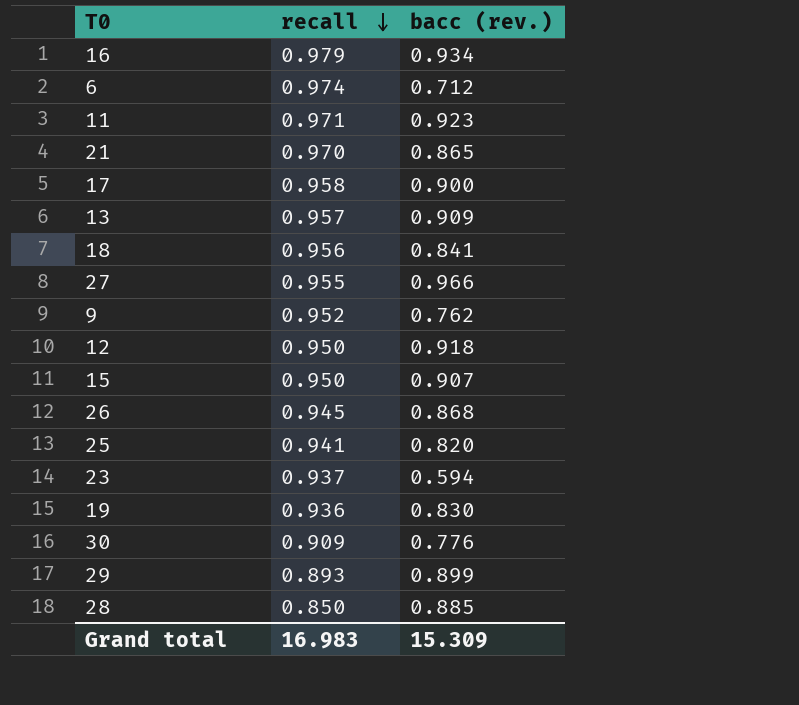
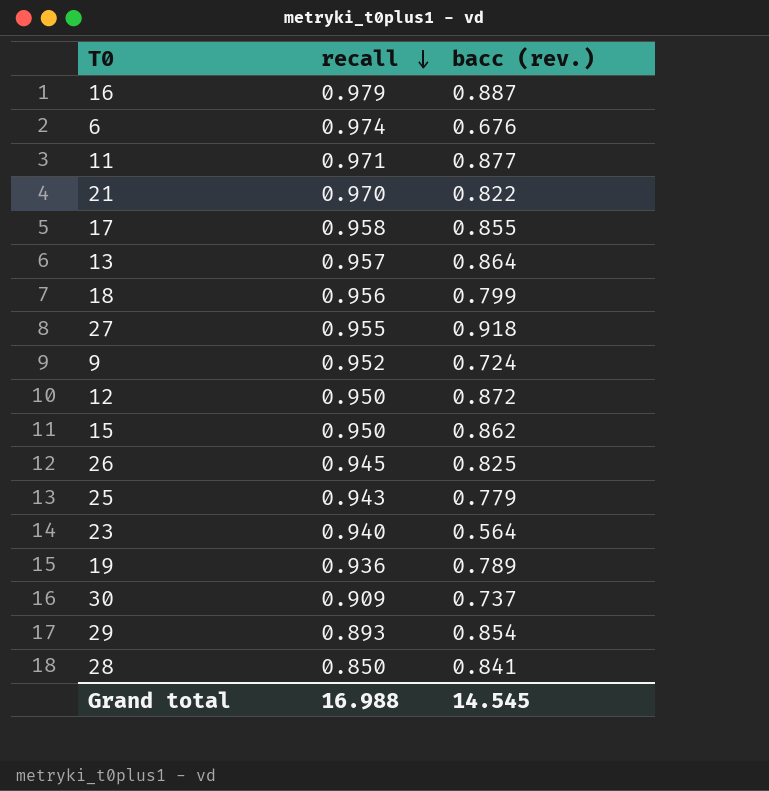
16 | bacc (rev.): 0.934 -> 0.887
6 | bacc (rev.): 0.712 -> 0.676
11 | bacc (rev.): 0.923 -> 0.877
21 | bacc (rev.): 0.865 -> 0.822
17 | bacc (rev.): 0.900 -> 0.855
13 | bacc (rev.): 0.909 -> 0.864
18 | bacc (rev.): 0.841 -> 0.799
27 | bacc (rev.): 0.966 -> 0.918
9 | bacc (rev.): 0.762 -> 0.724
12 | bacc (rev.): 0.918 -> 0.872
15 | bacc (rev.): 0.907 -> 0.862
26 | bacc (rev.): 0.868 -> 0.825
25 | recall: 0.941 -> 0.943
25 | bacc (rev.): 0.820 -> 0.779
23 | recall: 0.937 -> 0.940
23 | bacc (rev.): 0.594 -> 0.564
19 | bacc (rev.): 0.830 -> 0.789
30 | bacc (rev.): 0.776 -> 0.737
29 | bacc (rev.): 0.899 -> 0.854
28 | bacc (rev.): 0.885 -> 0.841
Grand total | recall: 16.983 -> 16.988
Grand total | bacc (rev.): 15.309 -> 14.545

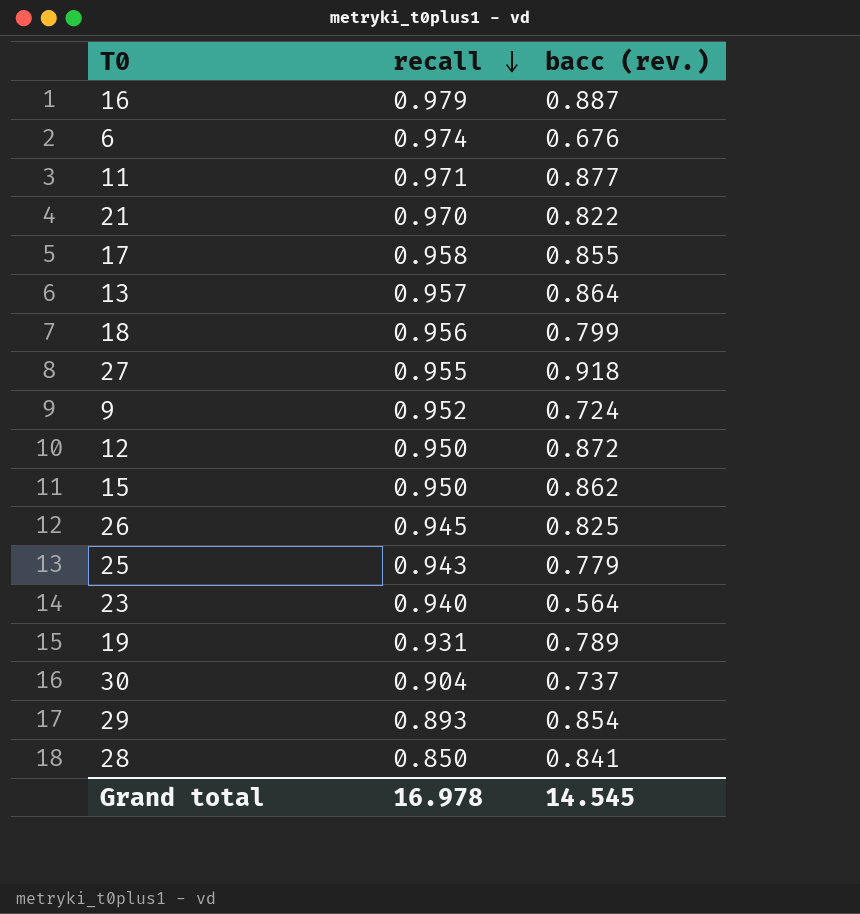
19 | recall: 0.936 -> 0.931
30 | recall: 0.909 -> 0.904
Grand total | recall: 16.988 -> 16.978

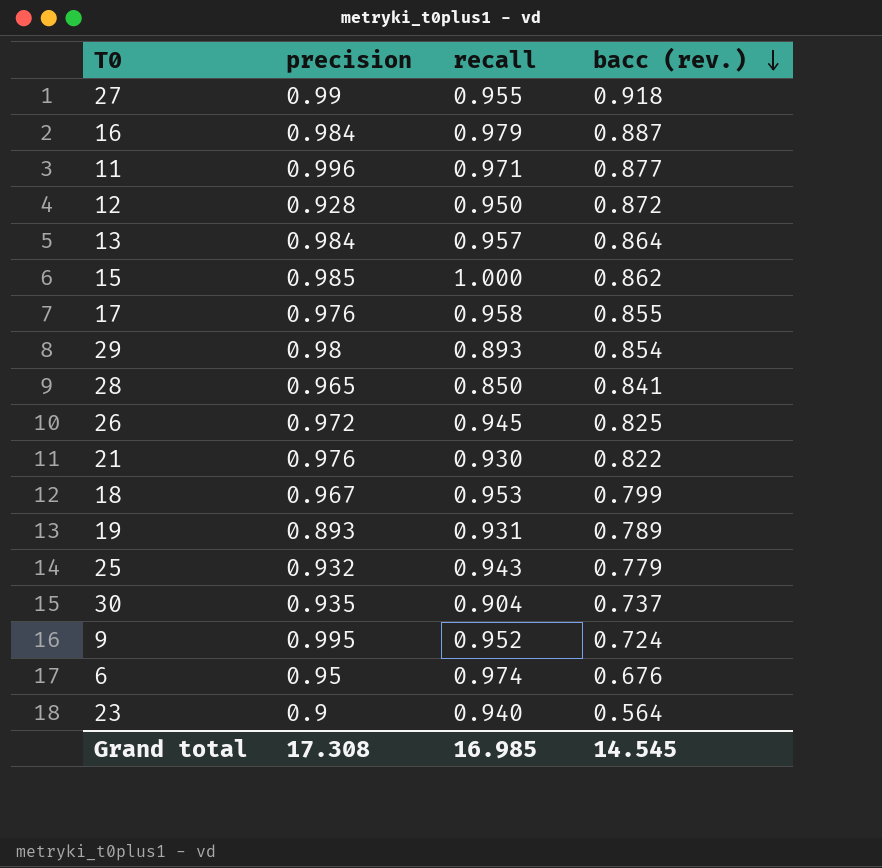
row order: recall descending -> bacc (rev.) descending
column precision | position: none -> 2
15 | recall: 0.950 -> 1.000
21 | recall: 0.970 -> 0.930
18 | recall: 0.956 -> 0.953
Grand total | recall: 16.978 -> 16.985

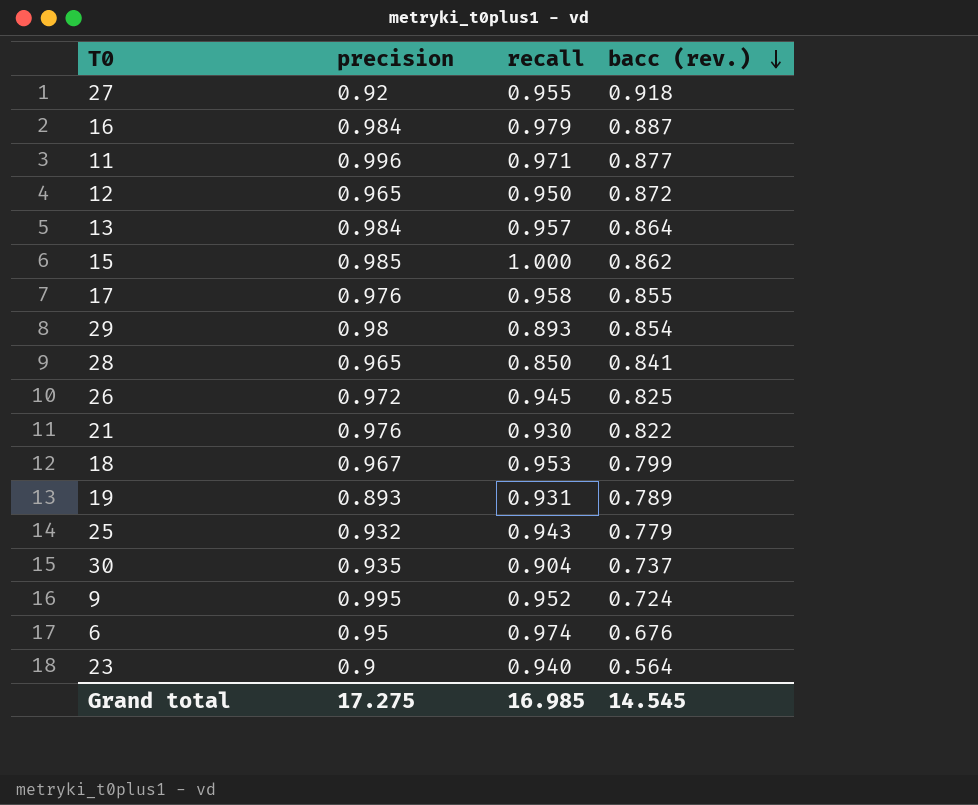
27 | precision: 0.99 -> 0.92
12 | precision: 0.928 -> 0.965
Grand total | precision: 17.308 -> 17.275

